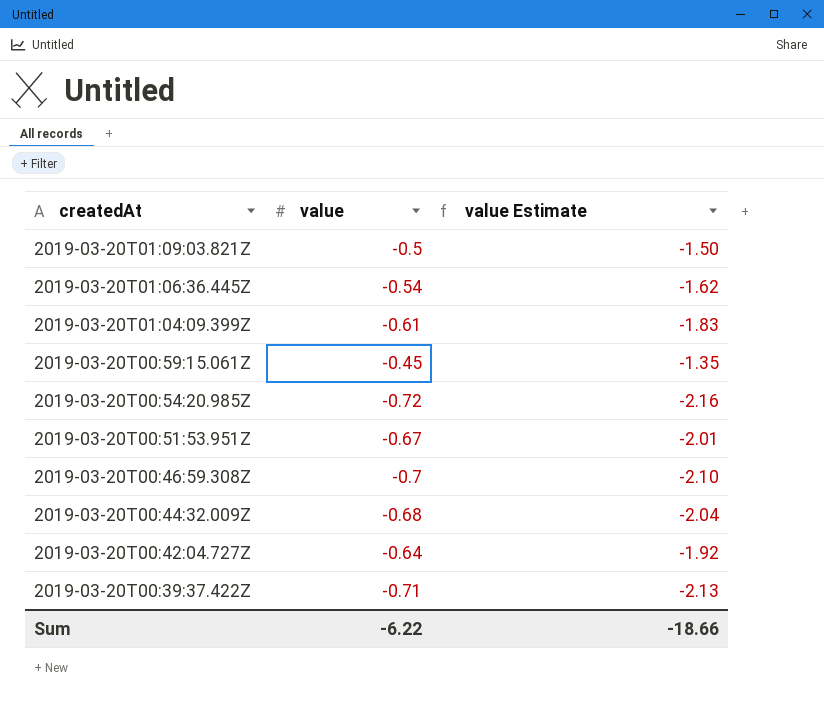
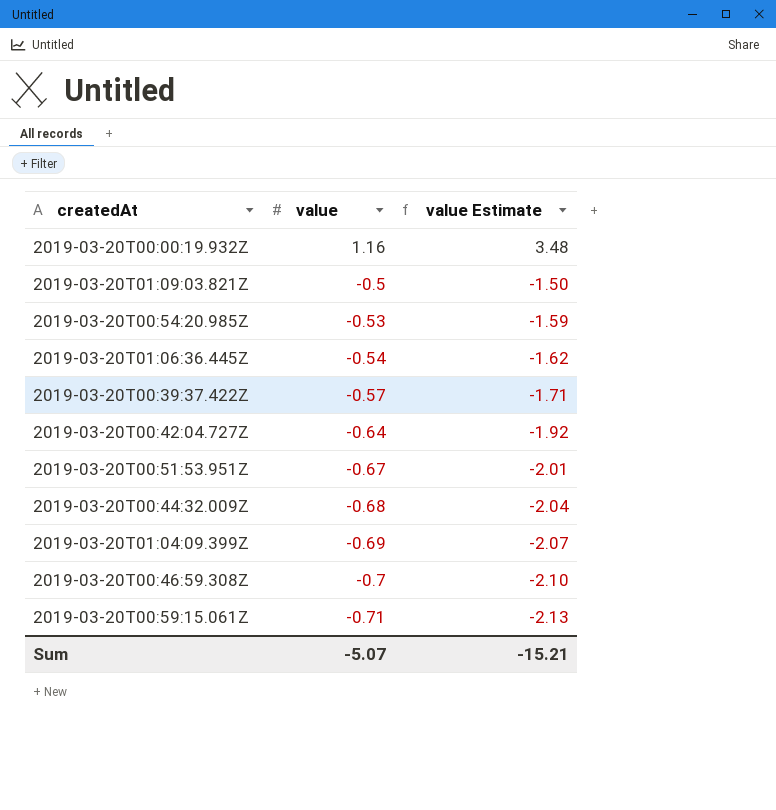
row order: createdAt descending -> value descending
row 2019-03-20T00:00:19.932Z: none -> 1.16 | 3.48
2019-03-20T00:54:20.985Z | value: -0.72 -> -0.53
2019-03-20T00:54:20.985Z | value Estimate: -2.16 -> -1.59
2019-03-20T00:39:37.422Z | value: -0.71 -> -0.57
2019-03-20T00:39:37.422Z | value Estimate: -2.13 -> -1.71
2019-03-20T01:04:09.399Z | value: -0.61 -> -0.69
2019-03-20T01:04:09.399Z | value Estimate: -1.83 -> -2.07
2019-03-20T00:59:15.061Z | value: -0.45 -> -0.71
2019-03-20T00:59:15.061Z | value Estimate: -1.35 -> -2.13
Sum | value: -6.22 -> -5.07
Sum | value Estimate: -18.66 -> -15.21

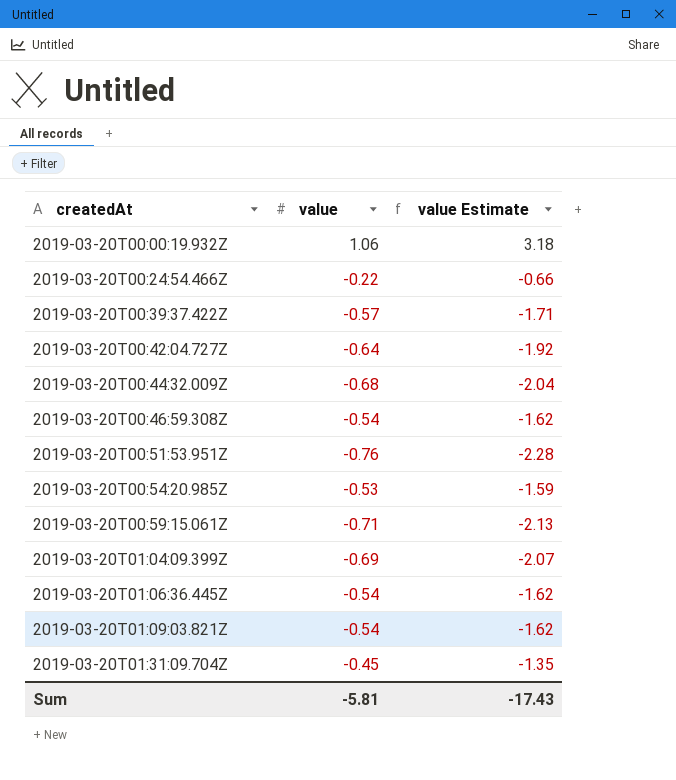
row order: value descending -> createdAt ascending
2019-03-20T00:00:19.932Z | value: 1.16 -> 1.06
2019-03-20T00:00:19.932Z | value Estimate: 3.48 -> 3.18
row 2019-03-20T00:24:54.466Z: none -> -0.22 | -0.66
2019-03-20T00:46:59.308Z | value: -0.7 -> -0.54
2019-03-20T00:46:59.308Z | value Estimate: -2.10 -> -1.62
2019-03-20T00:51:53.951Z | value: -0.67 -> -0.76
2019-03-20T00:51:53.951Z | value Estimate: -2.01 -> -2.28
2019-03-20T01:09:03.821Z | value: -0.5 -> -0.54
2019-03-20T01:09:03.821Z | value Estimate: -1.50 -> -1.62
row 2019-03-20T01:31:09.704Z: none -> -0.45 | -1.35
Sum | value: -5.07 -> -5.81
Sum | value Estimate: -15.21 -> -17.43

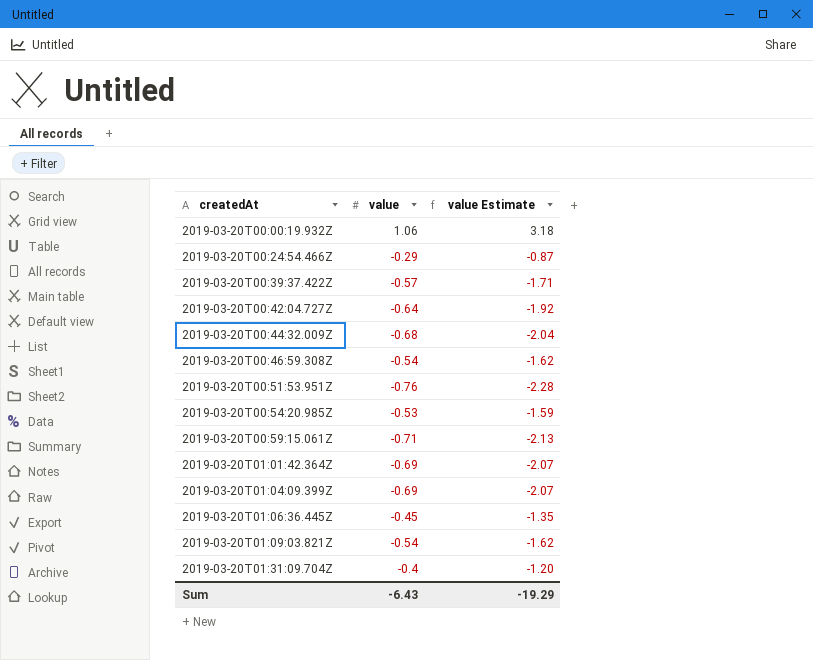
2019-03-20T00:24:54.466Z | value: -0.22 -> -0.29
2019-03-20T00:24:54.466Z | value Estimate: -0.66 -> -0.87
row 2019-03-20T01:01:42.364Z: none -> -0.69 | -2.07
2019-03-20T01:06:36.445Z | value: -0.54 -> -0.45
2019-03-20T01:06:36.445Z | value Estimate: -1.62 -> -1.35
2019-03-20T01:31:09.704Z | value: -0.45 -> -0.4
2019-03-20T01:31:09.704Z | value Estimate: -1.35 -> -1.20
Sum | value: -5.81 -> -6.43
Sum | value Estimate: -17.43 -> -19.29

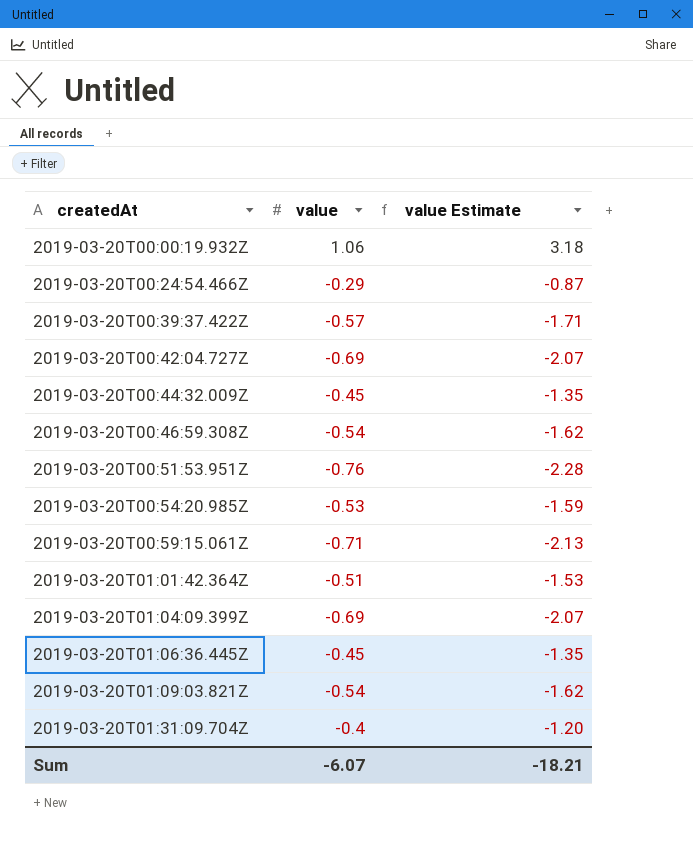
2019-03-20T00:42:04.727Z | value: -0.64 -> -0.69
2019-03-20T00:42:04.727Z | value Estimate: -1.92 -> -2.07
2019-03-20T00:44:32.009Z | value: -0.68 -> -0.45
2019-03-20T00:44:32.009Z | value Estimate: -2.04 -> -1.35
2019-03-20T01:01:42.364Z | value: -0.69 -> -0.51
2019-03-20T01:01:42.364Z | value Estimate: -2.07 -> -1.53
Sum | value: -6.43 -> -6.07
Sum | value Estimate: -19.29 -> -18.21

